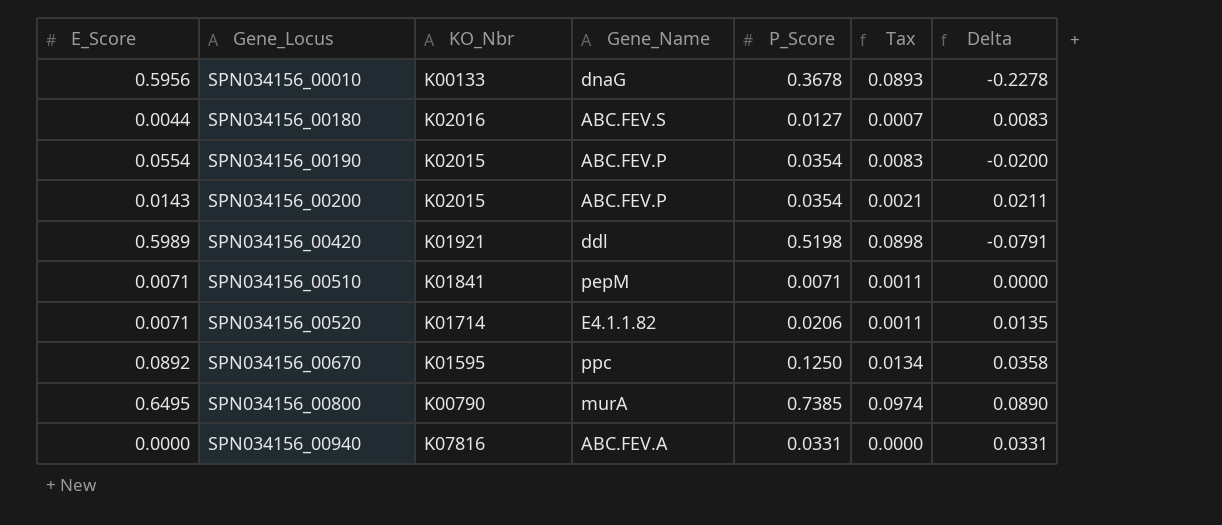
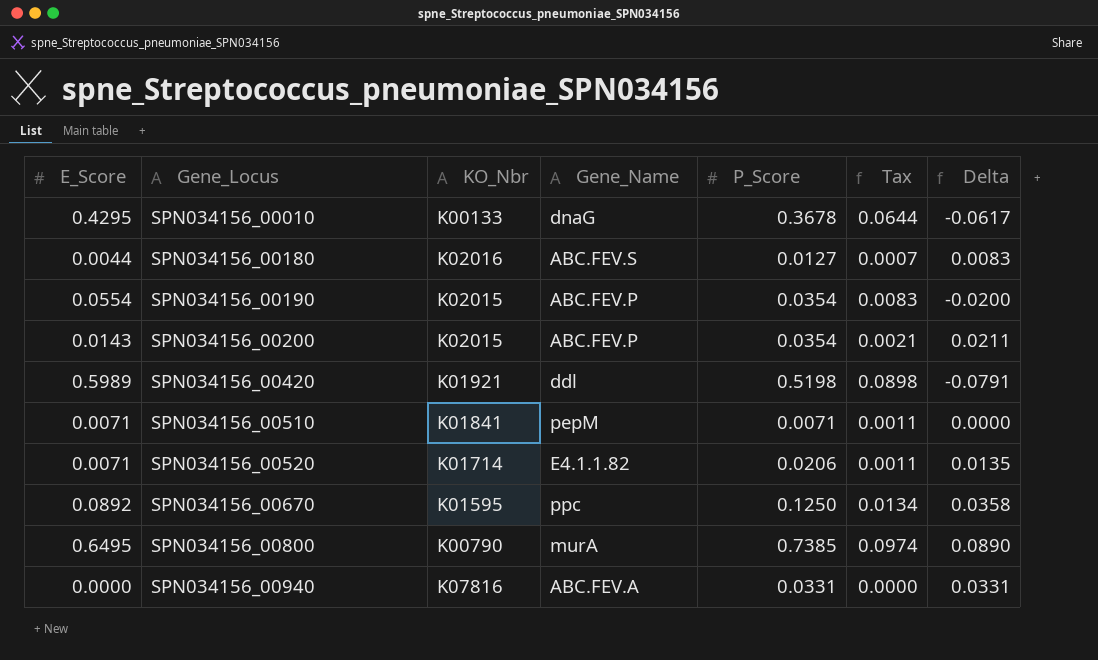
SPN034156_00010 | E_Score: 0.5956 -> 0.4295
SPN034156_00010 | Tax: 0.0893 -> 0.0644
SPN034156_00010 | Delta: -0.2278 -> -0.0617

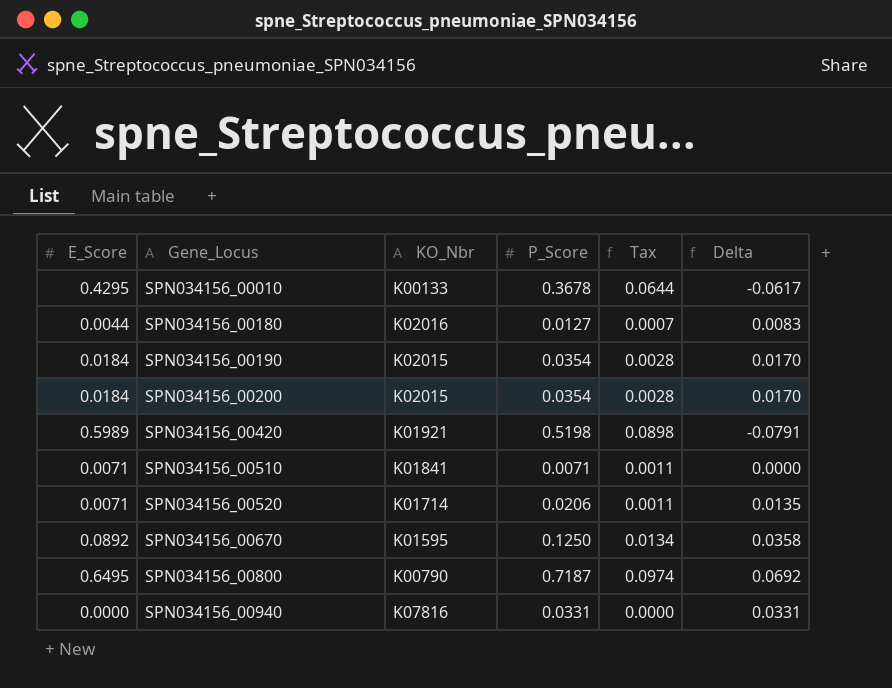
column Gene_Name | position: 4 -> none
SPN034156_00190 | E_Score: 0.0554 -> 0.0184
SPN034156_00190 | Tax: 0.0083 -> 0.0028
SPN034156_00190 | Delta: -0.0200 -> 0.0170
SPN034156_00200 | E_Score: 0.0143 -> 0.0184
SPN034156_00200 | Tax: 0.0021 -> 0.0028
SPN034156_00200 | Delta: 0.0211 -> 0.0170
SPN034156_00800 | P_Score: 0.7385 -> 0.7187
SPN034156_00800 | Delta: 0.0890 -> 0.0692

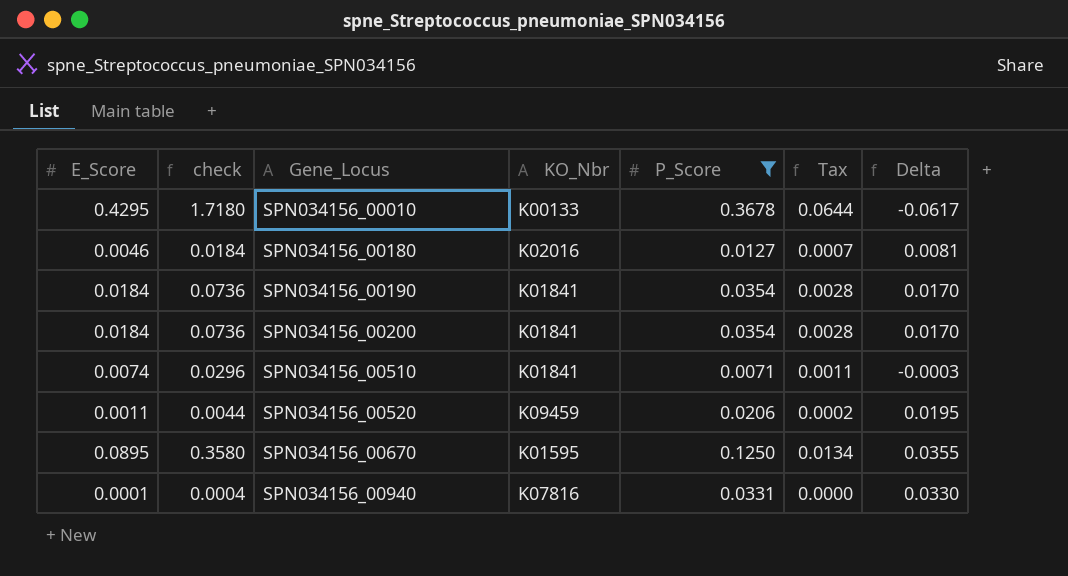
filter: none -> P_Score <= 0.3678
column check | formula: none -> [E_Score] * 4
SPN034156_00180 | E_Score: 0.0044 -> 0.0046
SPN034156_00180 | Delta: 0.0083 -> 0.0081
SPN034156_00190 | KO_Nbr: K02015 -> K01841
SPN034156_00200 | KO_Nbr: K02015 -> K01841
SPN034156_00510 | E_Score: 0.0071 -> 0.0074
SPN034156_00510 | Delta: 0.0000 -> -0.0003
SPN034156_00520 | E_Score: 0.0071 -> 0.0011
SPN034156_00520 | KO_Nbr: K01714 -> K09459
SPN034156_00520 | Tax: 0.0011 -> 0.0002
SPN034156_00520 | Delta: 0.0135 -> 0.0195
SPN034156_00670 | E_Score: 0.0892 -> 0.0895
SPN034156_00670 | Delta: 0.0358 -> 0.0355
SPN034156_00940 | E_Score: 0.0000 -> 0.0001
SPN034156_00940 | Delta: 0.0331 -> 0.0330

